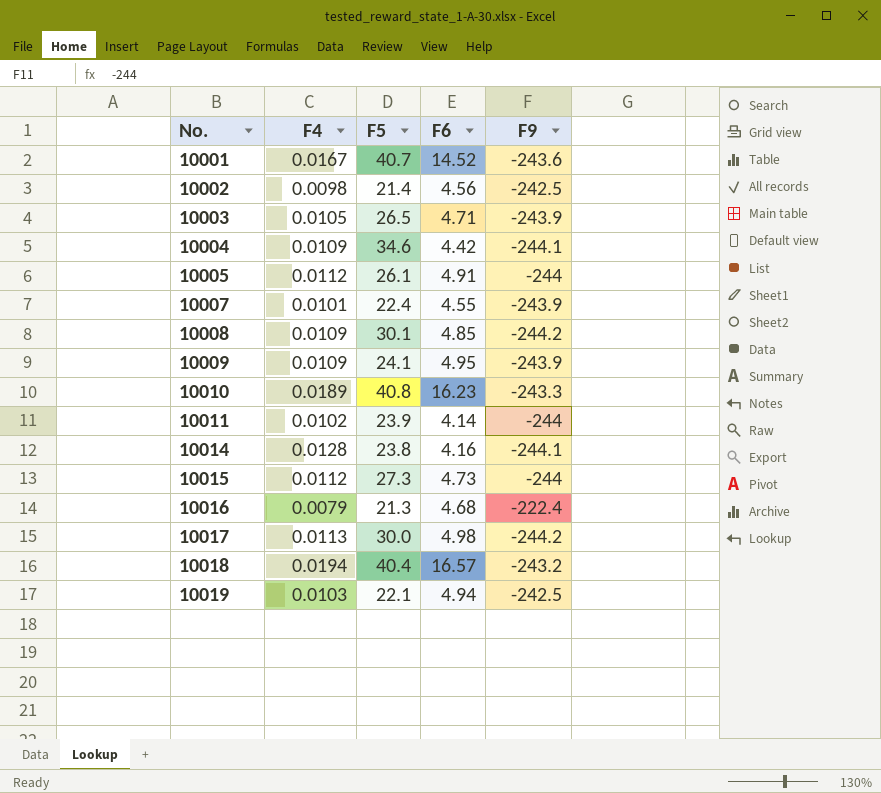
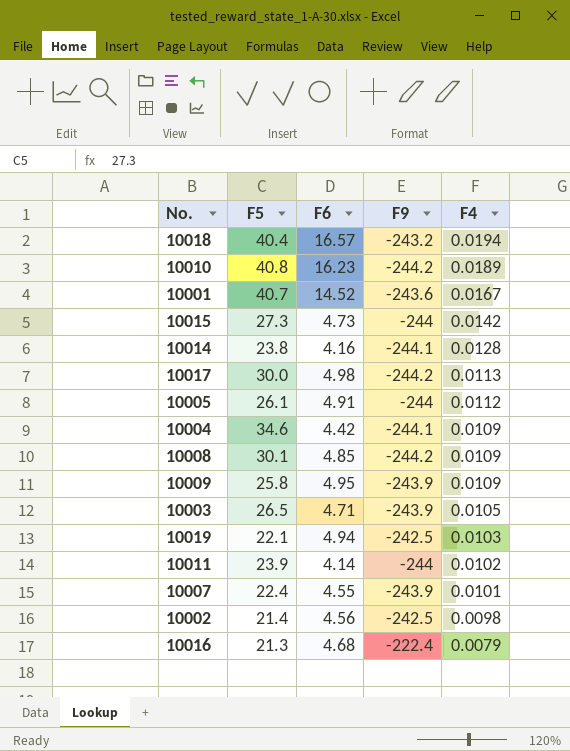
row order: No. ascending -> F4 descending
column F4 | position: 2 -> 5
10010 | F9: -243.3 -> -244.2
10015 | F4: 0.0112 -> 0.0142
10009 | F5: 24.1 -> 25.8

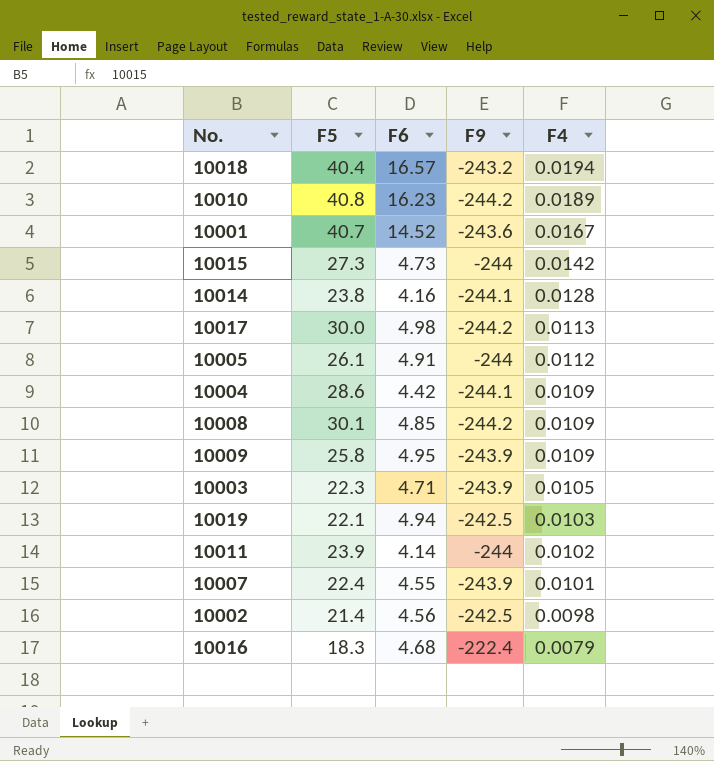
10004 | F5: 34.6 -> 28.6
10003 | F5: 26.5 -> 22.3
10016 | F5: 21.3 -> 18.3

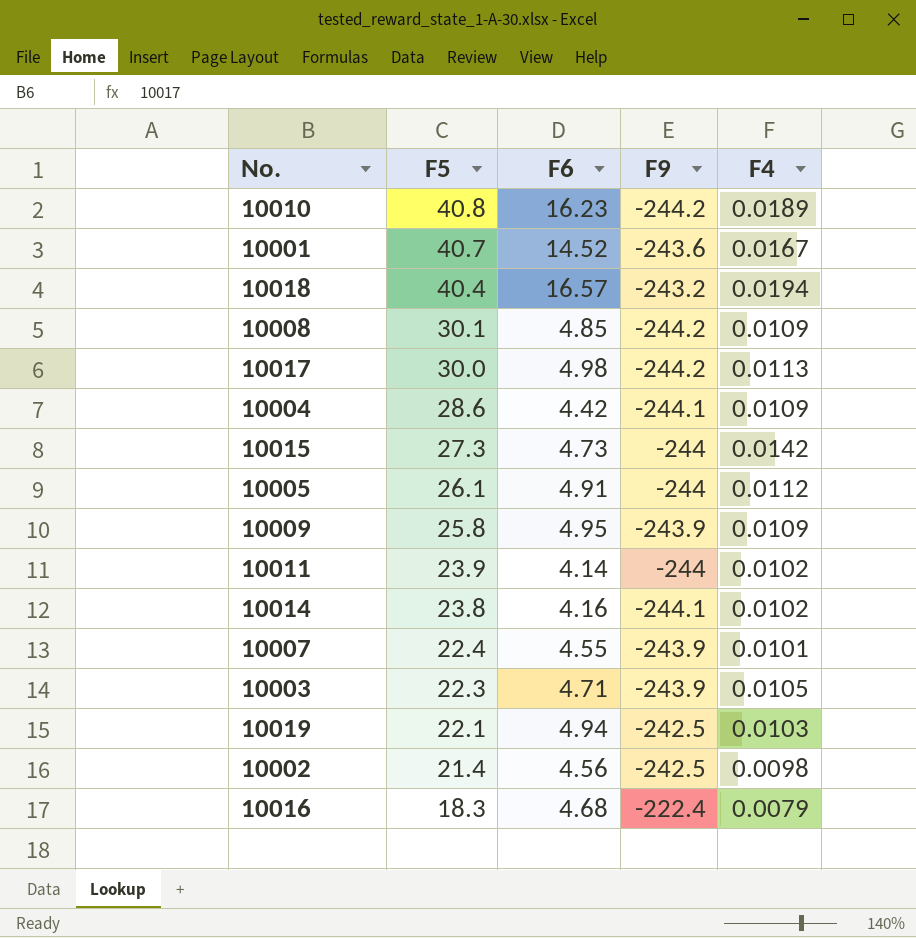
row order: F4 descending -> F5 descending
10014 | F4: 0.0128 -> 0.0102

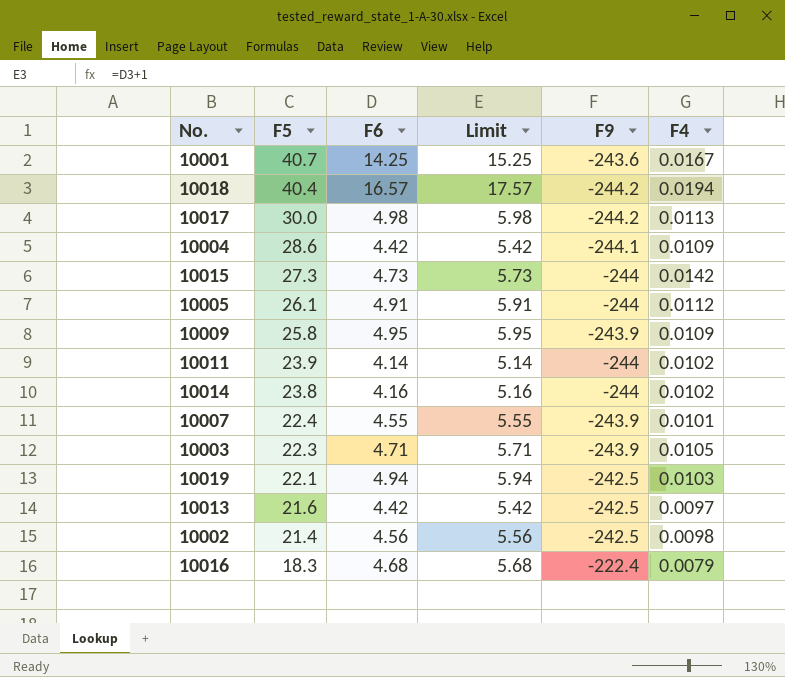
column Limit | formula: none -> [F6] + 1
row 10010: 40.8 | 16.23 | -244.2 | 0.0189 -> none
row 10008: 30.1 | 4.85 | -244.2 | 0.0109 -> none
10001 | F6: 14.52 -> 14.25
10018 | F9: -243.2 -> -244.2
10014 | F9: -244.1 -> -244
row 10013: none -> 21.6 | 4.42 | 5.42 | -242.5 | 0.0097

